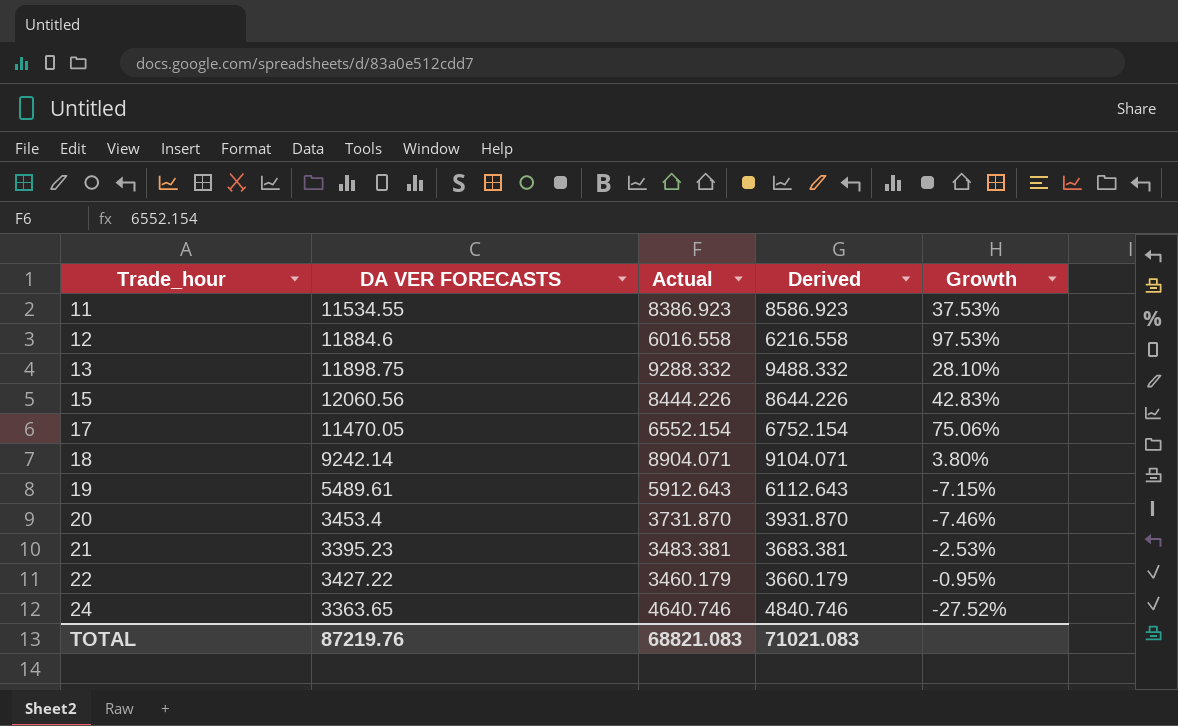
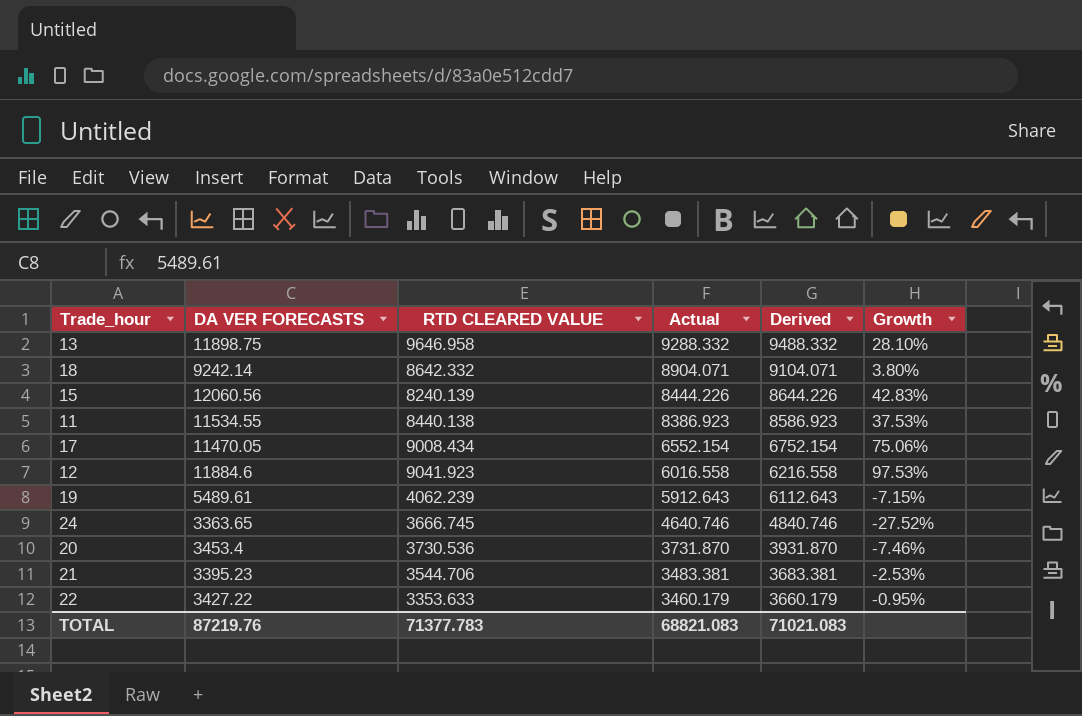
row order: Trade_hour ascending -> Actual descending
column RTD CLEARED VALUE | position: none -> 3

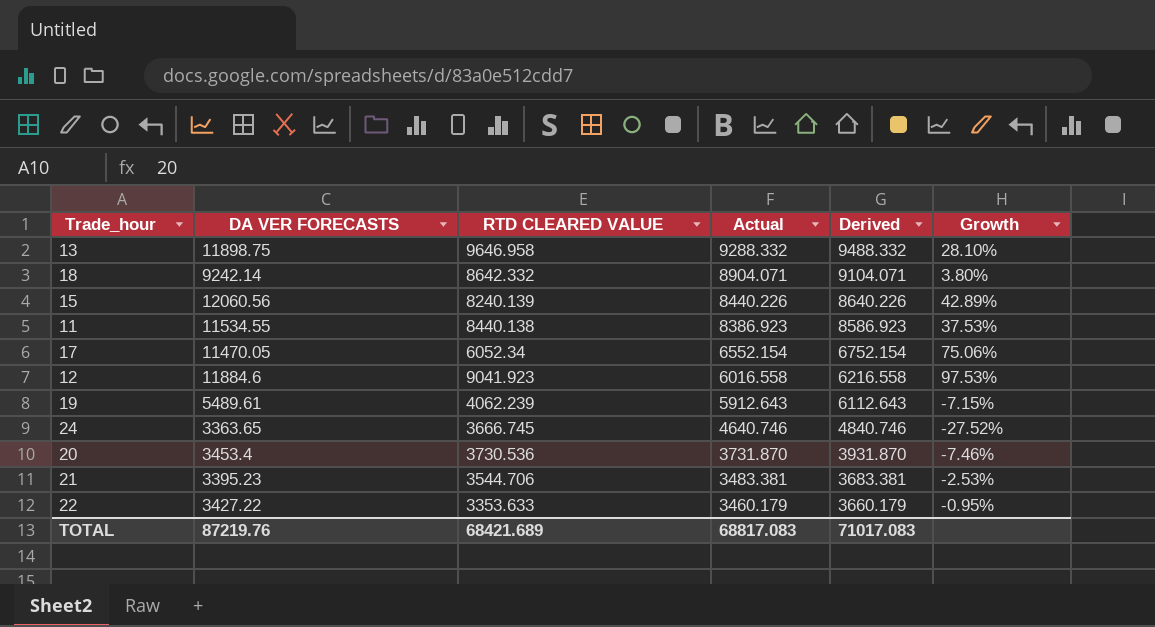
15 | Actual: 8444.226 -> 8440.226
15 | Derived: 8644.226 -> 8640.226
15 | Growth: 42.83% -> 42.89%
17 | RTD CLEARED VALUE: 9008.434 -> 6052.34
TOTAL | RTD CLEARED VALUE: 71377.783 -> 68421.689
TOTAL | Actual: 68821.083 -> 68817.083
TOTAL | Derived: 71021.083 -> 71017.083

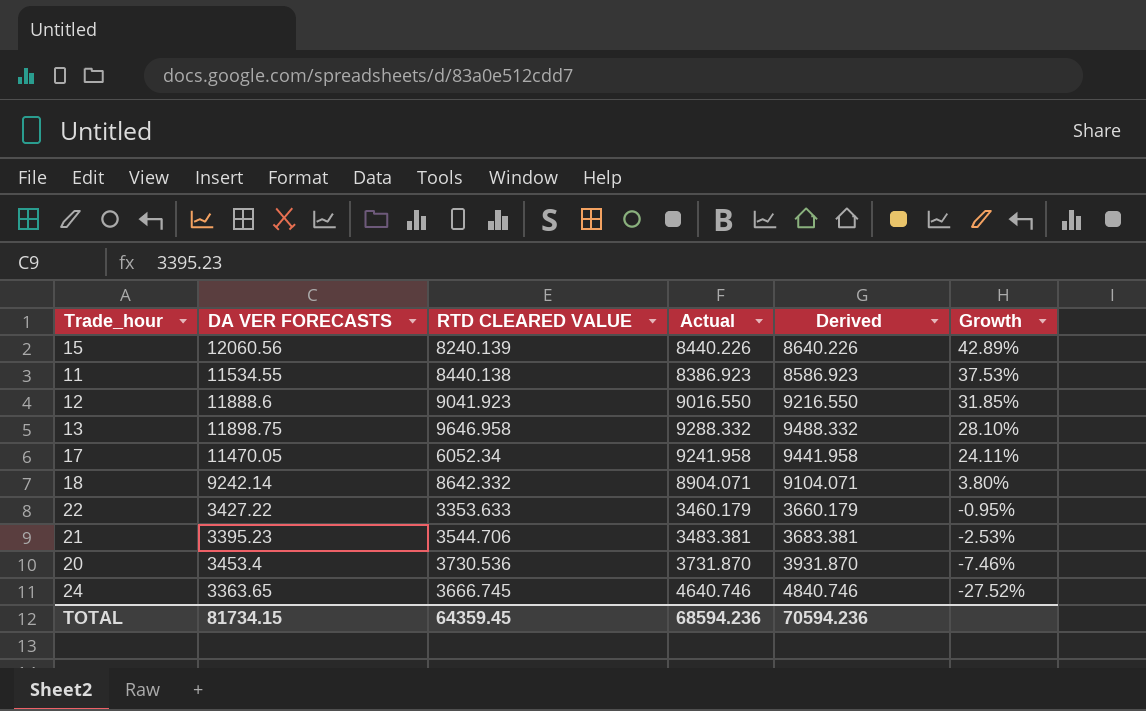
row order: Actual descending -> Growth descending
row 19: 5489.61 | 4062.239 | 5912.643 | 6112.643 | -7.15% -> none
12 | DA VER FORECASTS: 11884.6 -> 11888.6
12 | Actual: 6016.558 -> 9016.550
12 | Derived: 6216.558 -> 9216.550
12 | Growth: 97.53% -> 31.85%
17 | Actual: 6552.154 -> 9241.958
17 | Derived: 6752.154 -> 9441.958
17 | Growth: 75.06% -> 24.11%
TOTAL | DA VER FORECASTS: 87219.76 -> 81734.15
TOTAL | RTD CLEARED VALUE: 68421.689 -> 64359.45
TOTAL | Actual: 68817.083 -> 68594.236
TOTAL | Derived: 71017.083 -> 70594.236

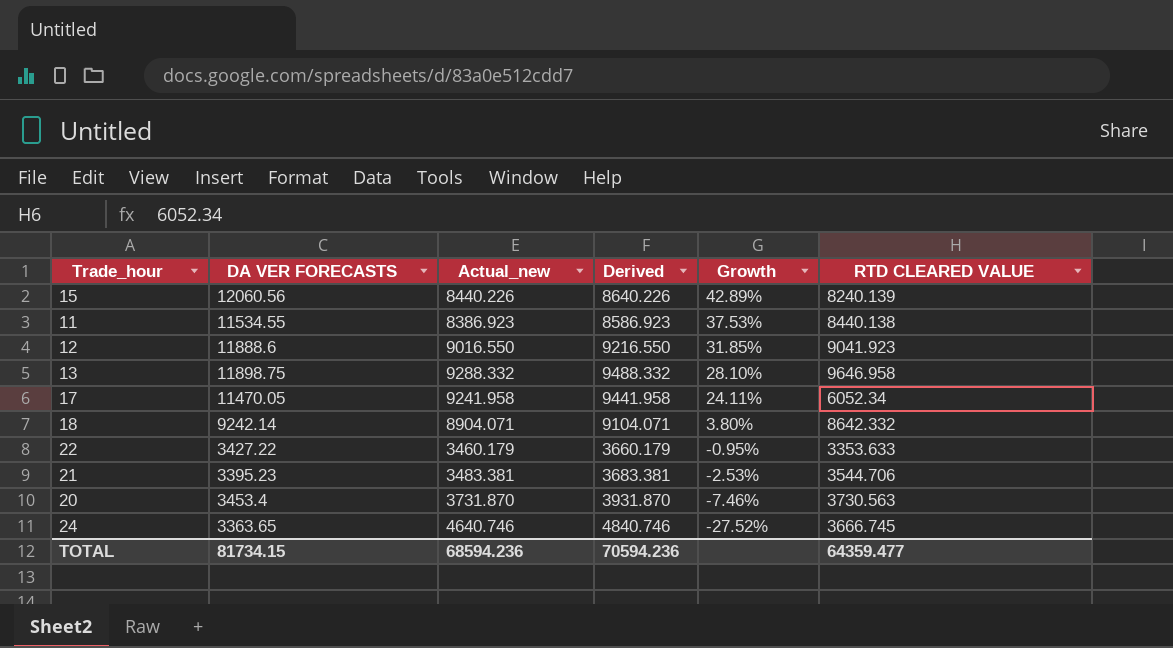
column name: Actual -> Actual_new
column RTD CLEARED VALUE | position: 3 -> 6
20 | RTD CLEARED VALUE: 3730.536 -> 3730.563
TOTAL | RTD CLEARED VALUE: 64359.45 -> 64359.477

